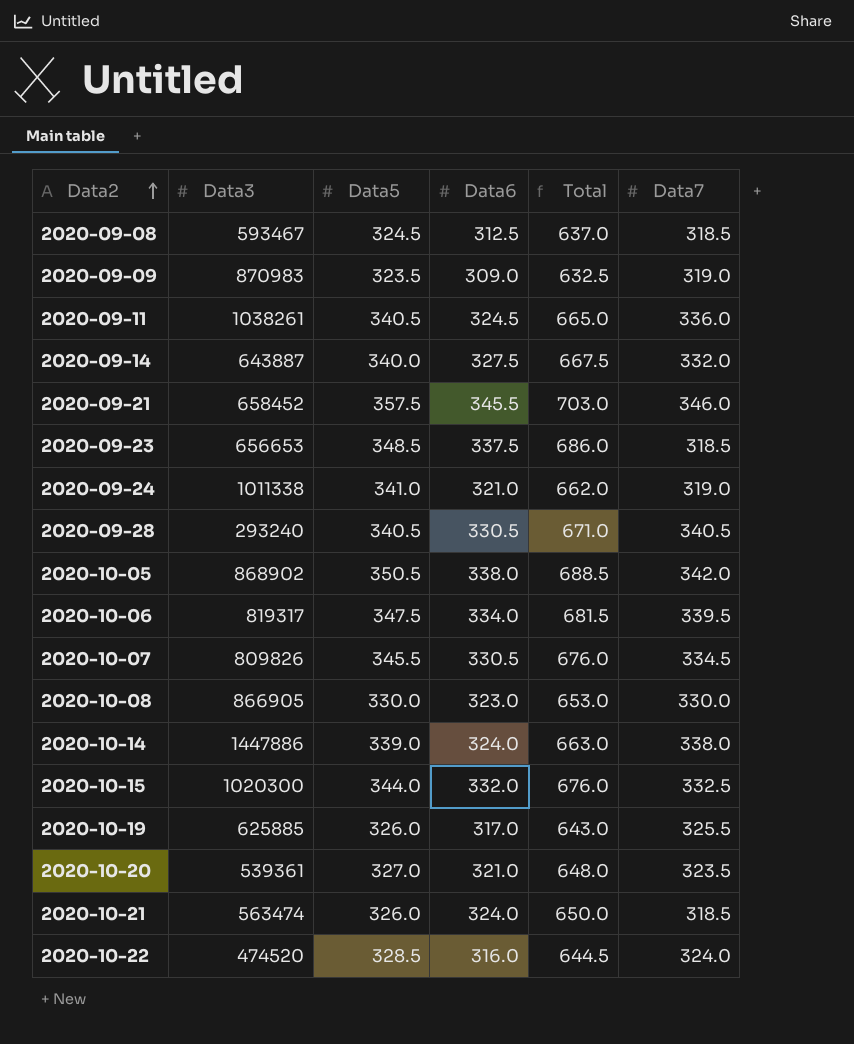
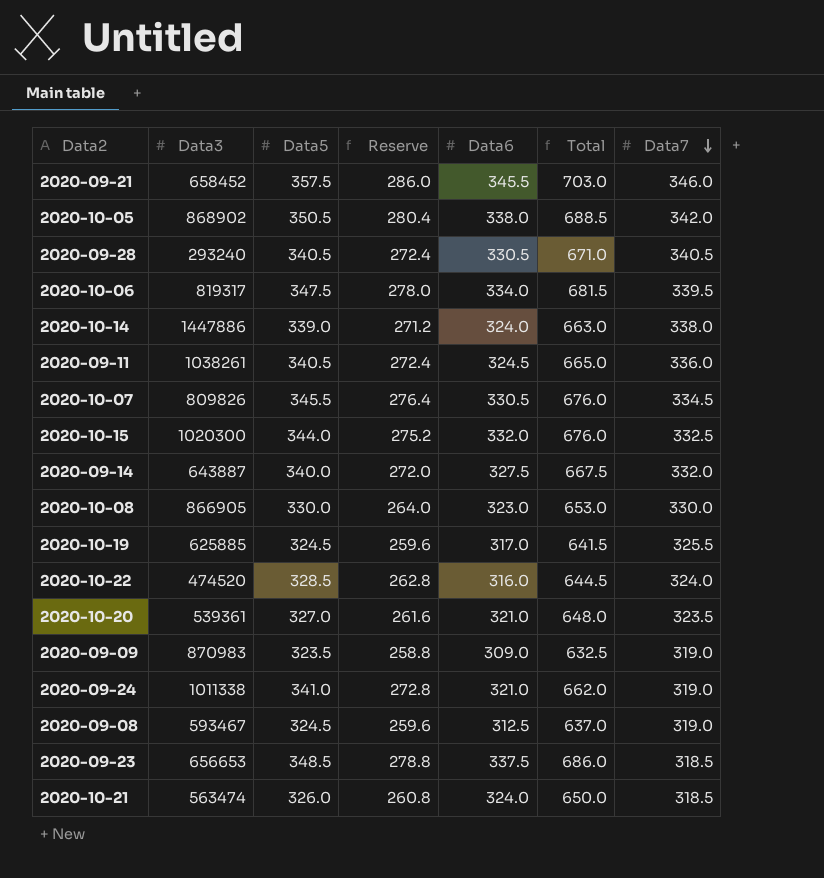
row order: Data2 ascending -> Data7 descending
column Reserve | formula: none -> [Data5] * 0.8
2020-10-19 | Data5: 326.0 -> 324.5
2020-10-19 | Total: 643.0 -> 641.5
2020-09-08 | Data7: 318.5 -> 319.0

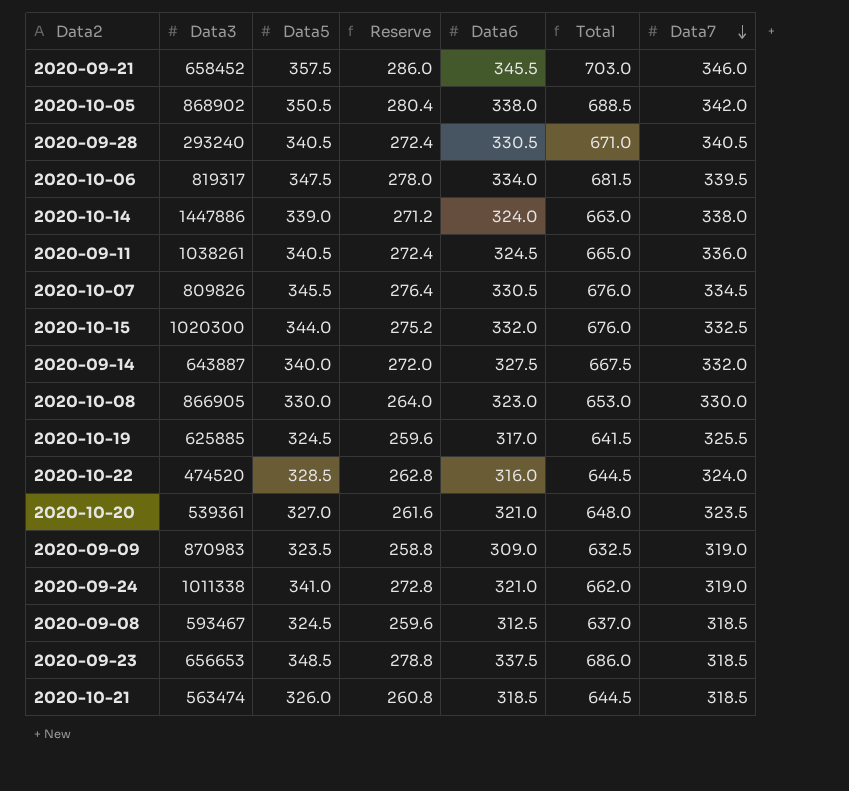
2020-09-08 | Data7: 319.0 -> 318.5
2020-10-21 | Data6: 324.0 -> 318.5
2020-10-21 | Total: 650.0 -> 644.5

